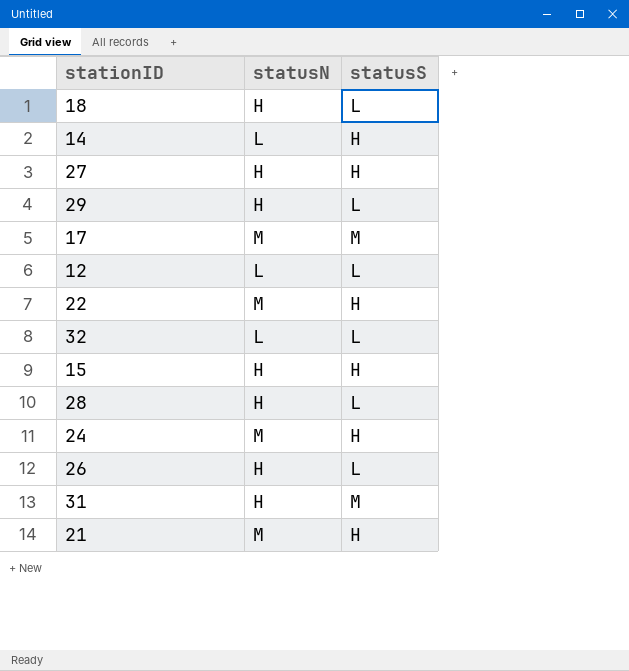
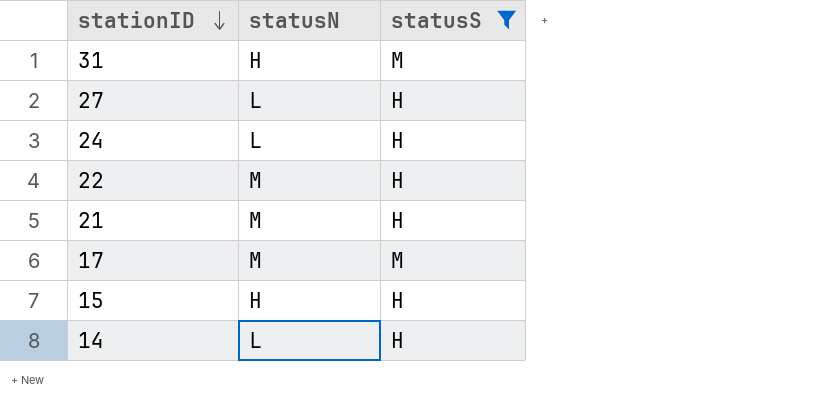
filter: none -> statusS != L
row order: none -> stationID descending
27 | statusN: H -> L
24 | statusN: M -> L

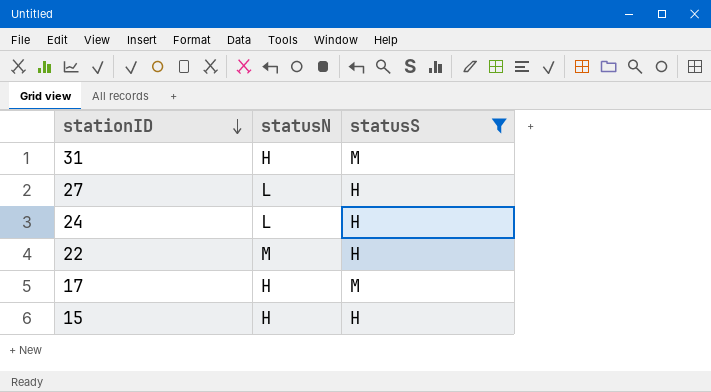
row 21: M | H -> none
row 14: L | H -> none
17 | statusN: M -> H

